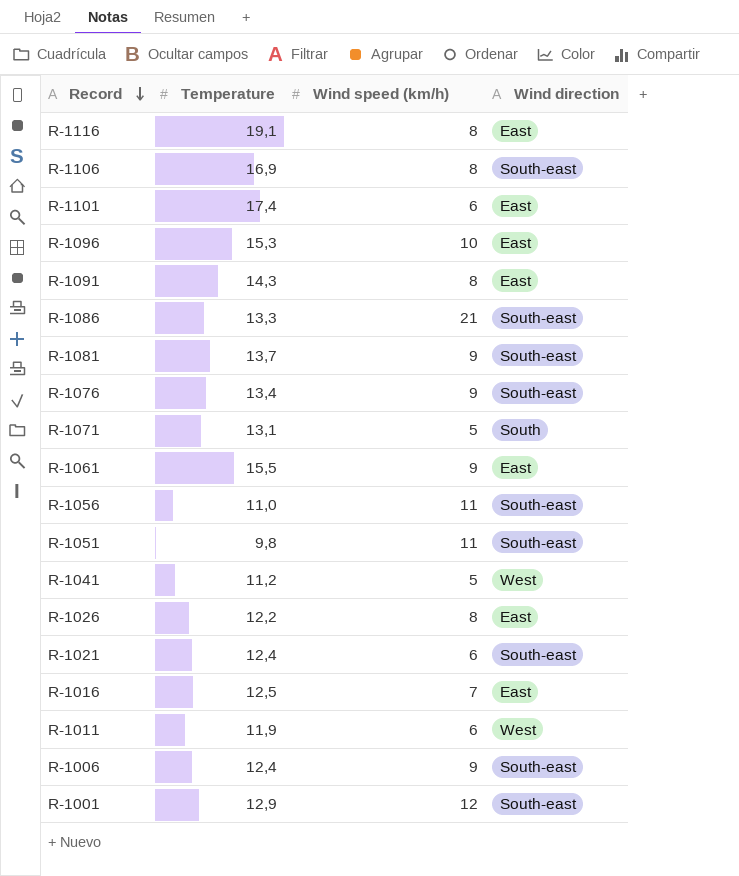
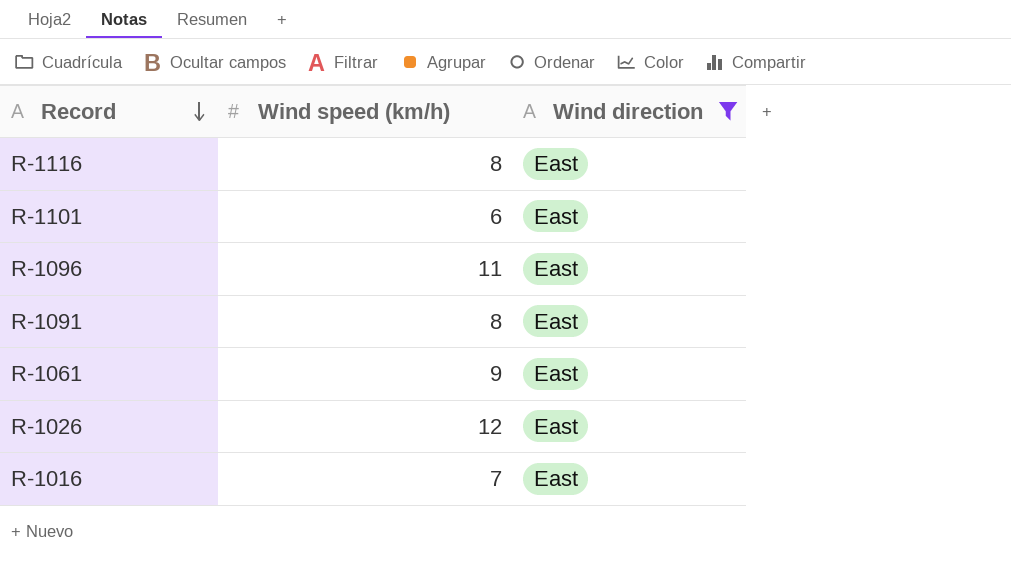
filter: none -> Wind direction = East
column Temperature | position: 2 -> none
R-1096 | Wind speed (km/h): 10 -> 11
R-1026 | Wind speed (km/h): 8 -> 12

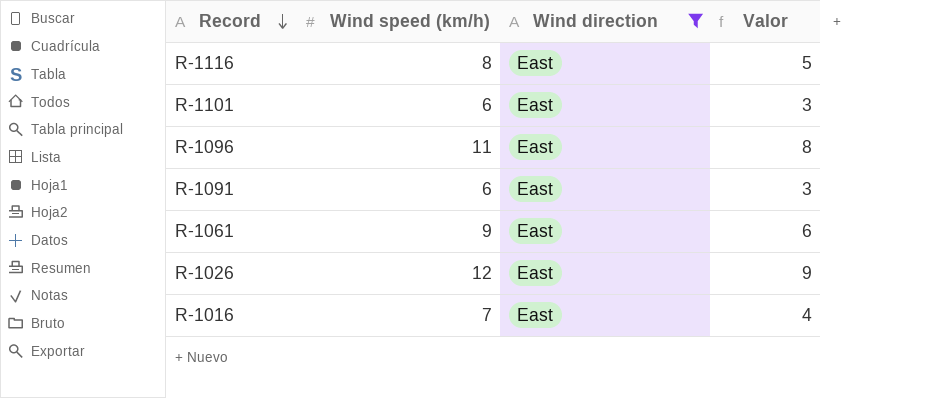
column Valor | formula: none -> [Wind speed (km/h)] - 3
R-1091 | Wind speed (km/h): 8 -> 6

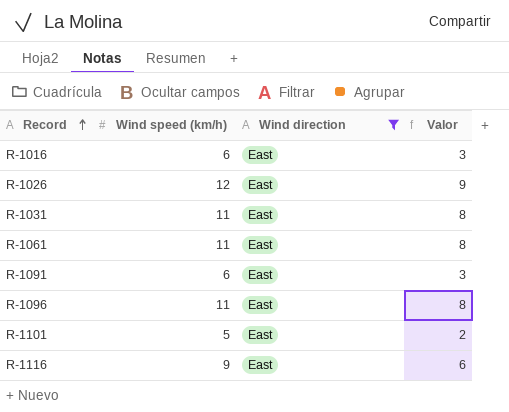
row order: Record descending -> Record ascending
R-1016 | Wind speed (km/h): 7 -> 6
R-1016 | Valor: 4 -> 3
row R-1031: none -> 11 | East | 8
R-1061 | Wind speed (km/h): 9 -> 11
R-1061 | Valor: 6 -> 8
R-1101 | Wind speed (km/h): 6 -> 5
R-1101 | Valor: 3 -> 2
R-1116 | Wind speed (km/h): 8 -> 9
R-1116 | Valor: 5 -> 6

